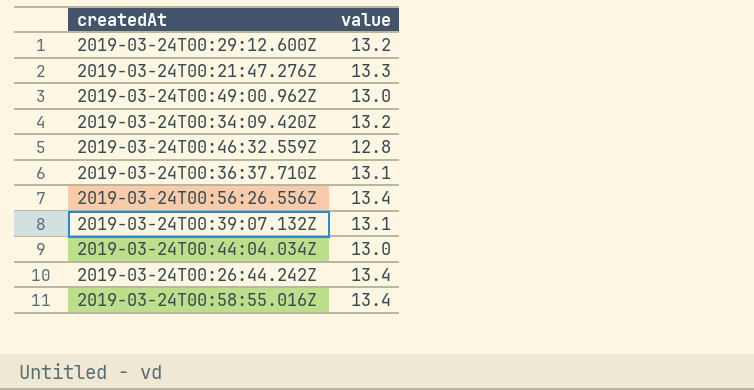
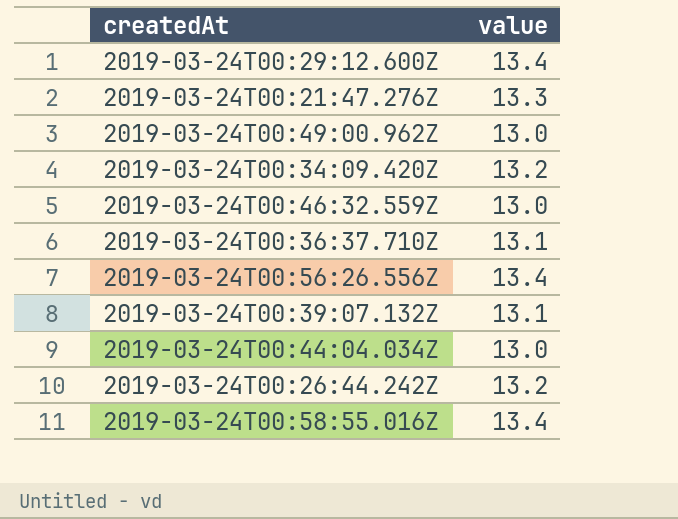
2019-03-24T00:29:12.600Z | value: 13.2 -> 13.4
2019-03-24T00:46:32.559Z | value: 12.8 -> 13.0
2019-03-24T00:26:44.242Z | value: 13.4 -> 13.2

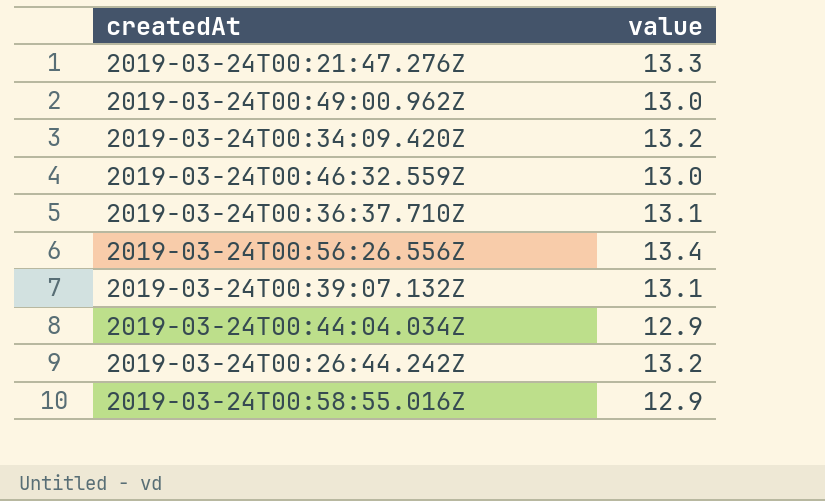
row 2019-03-24T00:29:12.600Z: 13.4 -> none
2019-03-24T00:44:04.034Z | value: 13.0 -> 12.9
2019-03-24T00:58:55.016Z | value: 13.4 -> 12.9

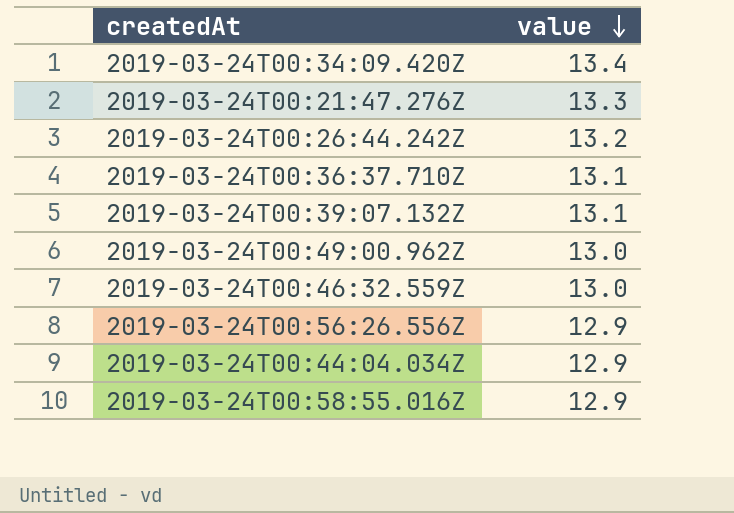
row order: none -> value descending
2019-03-24T00:34:09.420Z | value: 13.2 -> 13.4
2019-03-24T00:56:26.556Z | value: 13.4 -> 12.9

